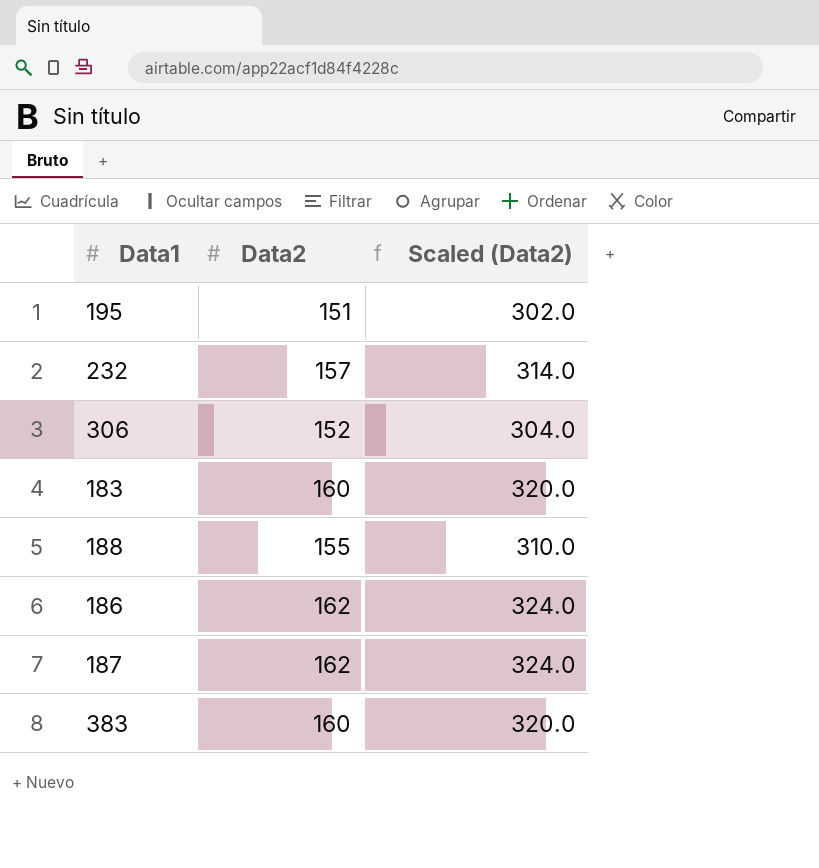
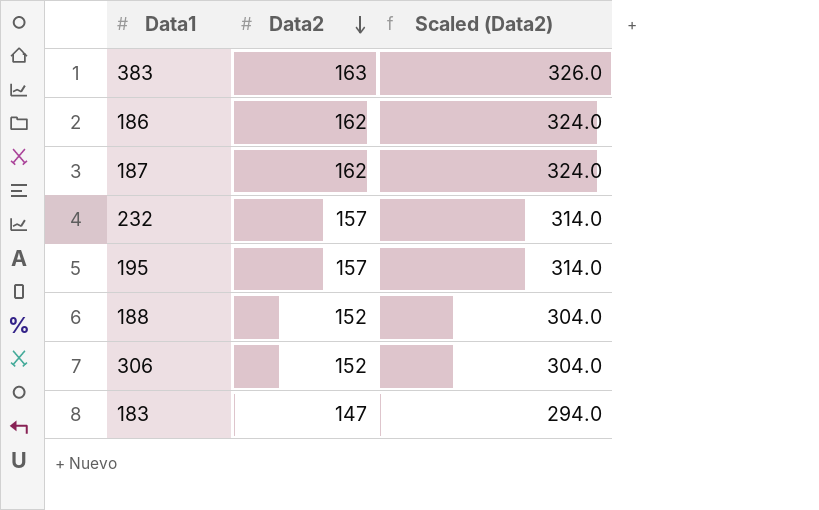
row order: none -> Data2 descending
383 | Data2: 160 -> 163
383 | Scaled (Data2): 320.0 -> 326.0
195 | Data2: 151 -> 157
195 | Scaled (Data2): 302.0 -> 314.0
188 | Data2: 155 -> 152
188 | Scaled (Data2): 310.0 -> 304.0
183 | Data2: 160 -> 147
183 | Scaled (Data2): 320.0 -> 294.0

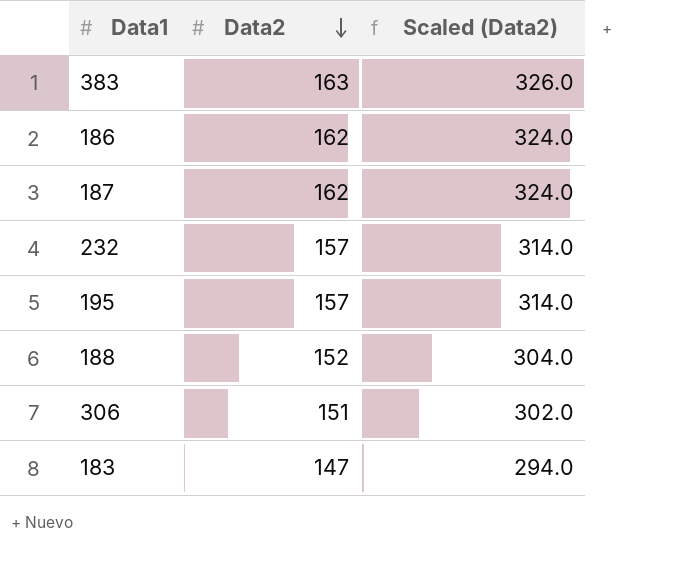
306 | Data2: 152 -> 151
306 | Scaled (Data2): 304.0 -> 302.0

